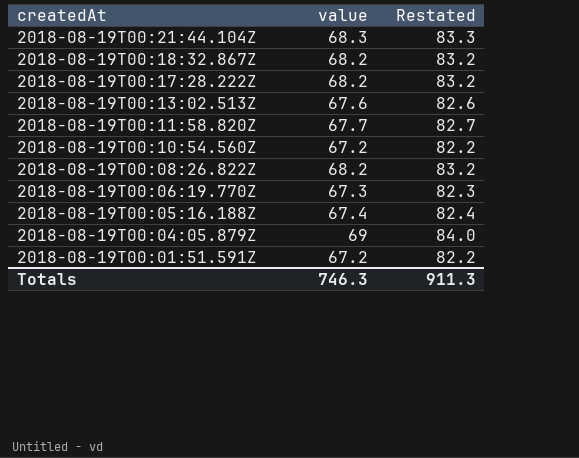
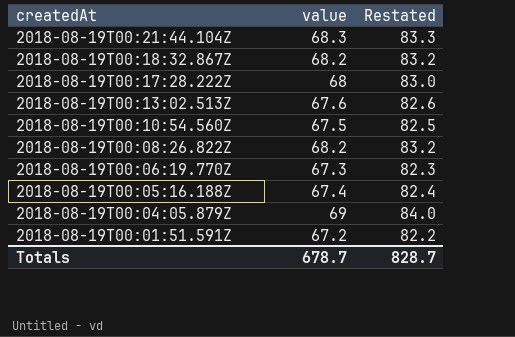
row 2018-08-19T00:11:58.820Z: 67.7 | 82.7 -> none
2018-08-19T00:17:28.222Z | value: 68.2 -> 68
2018-08-19T00:17:28.222Z | Restated: 83.2 -> 83.0
2018-08-19T00:10:54.560Z | value: 67.2 -> 67.5
2018-08-19T00:10:54.560Z | Restated: 82.2 -> 82.5
Totals | value: 746.3 -> 678.7
Totals | Restated: 911.3 -> 828.7

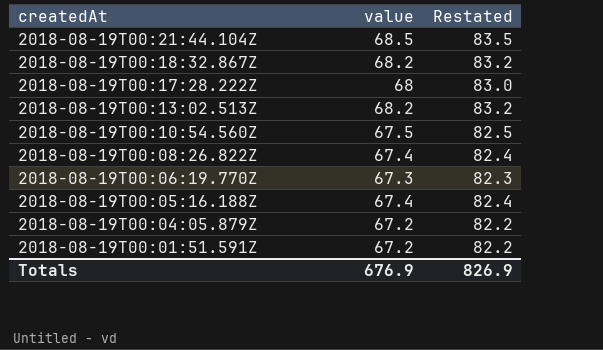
2018-08-19T00:21:44.104Z | value: 68.3 -> 68.5
2018-08-19T00:21:44.104Z | Restated: 83.3 -> 83.5
2018-08-19T00:13:02.513Z | value: 67.6 -> 68.2
2018-08-19T00:13:02.513Z | Restated: 82.6 -> 83.2
2018-08-19T00:08:26.822Z | value: 68.2 -> 67.4
2018-08-19T00:08:26.822Z | Restated: 83.2 -> 82.4
2018-08-19T00:04:05.879Z | value: 69 -> 67.2
2018-08-19T00:04:05.879Z | Restated: 84.0 -> 82.2
Totals | value: 678.7 -> 676.9
Totals | Restated: 828.7 -> 826.9

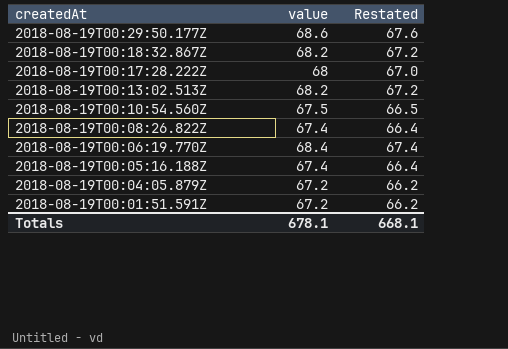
column Restated | formula: [value] + 15 -> [value] - 1
row 2018-08-19T00:21:44.104Z: 68.5 | 83.5 -> none
row 2018-08-19T00:29:50.177Z: none -> 68.6 | 67.6
2018-08-19T00:06:19.770Z | value: 67.3 -> 68.4
Totals | value: 676.9 -> 678.1
Totals | Restated: 826.9 -> 668.1

